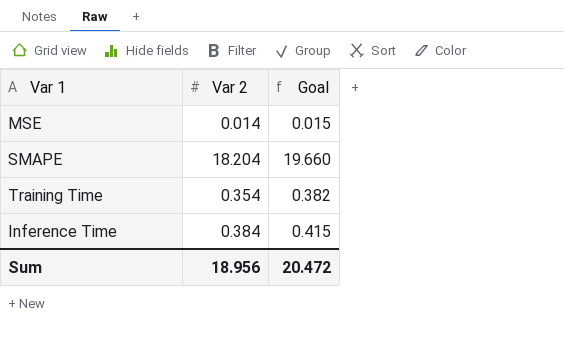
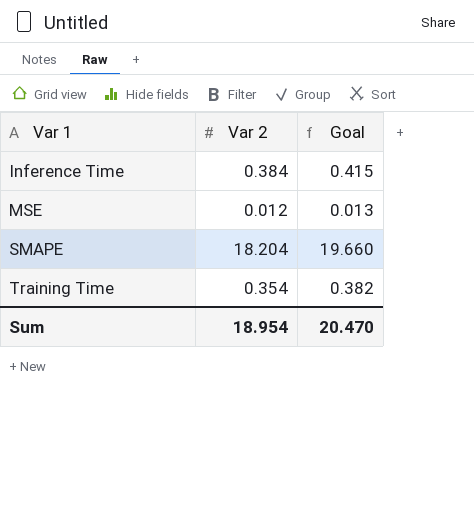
row order: none -> Var 1 ascending
MSE | Var 2: 0.014 -> 0.012
MSE | Goal: 0.015 -> 0.013
Sum | Var 2: 18.956 -> 18.954
Sum | Goal: 20.472 -> 20.470

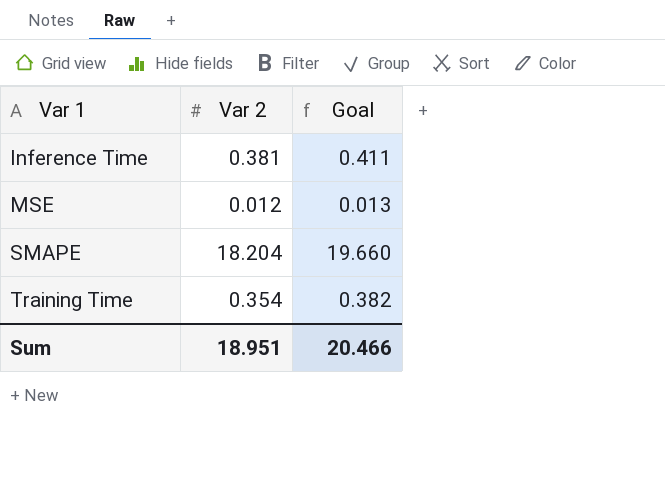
Inference Time | Var 2: 0.384 -> 0.381
Inference Time | Goal: 0.415 -> 0.411
Sum | Var 2: 18.954 -> 18.951
Sum | Goal: 20.470 -> 20.466

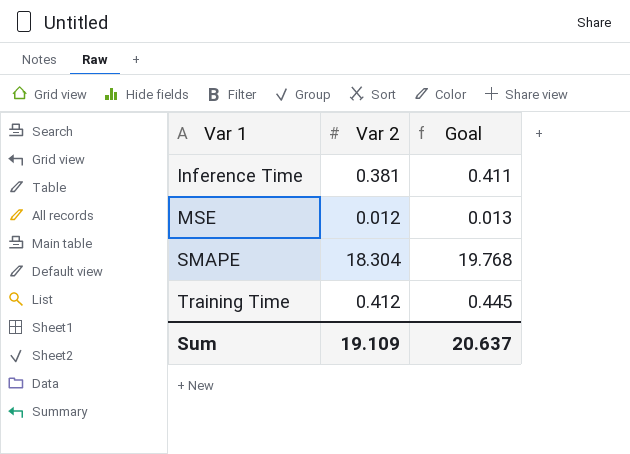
SMAPE | Var 2: 18.204 -> 18.304
SMAPE | Goal: 19.660 -> 19.768
Training Time | Var 2: 0.354 -> 0.412
Training Time | Goal: 0.382 -> 0.445
Sum | Var 2: 18.951 -> 19.109
Sum | Goal: 20.466 -> 20.637

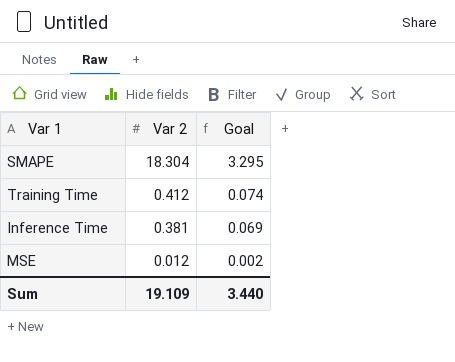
row order: Var 1 ascending -> Var 2 descending
column Goal | formula: [Var 2] * 1.08 -> [Var 2] * 0.18
Sum | Goal: 20.637 -> 3.440

